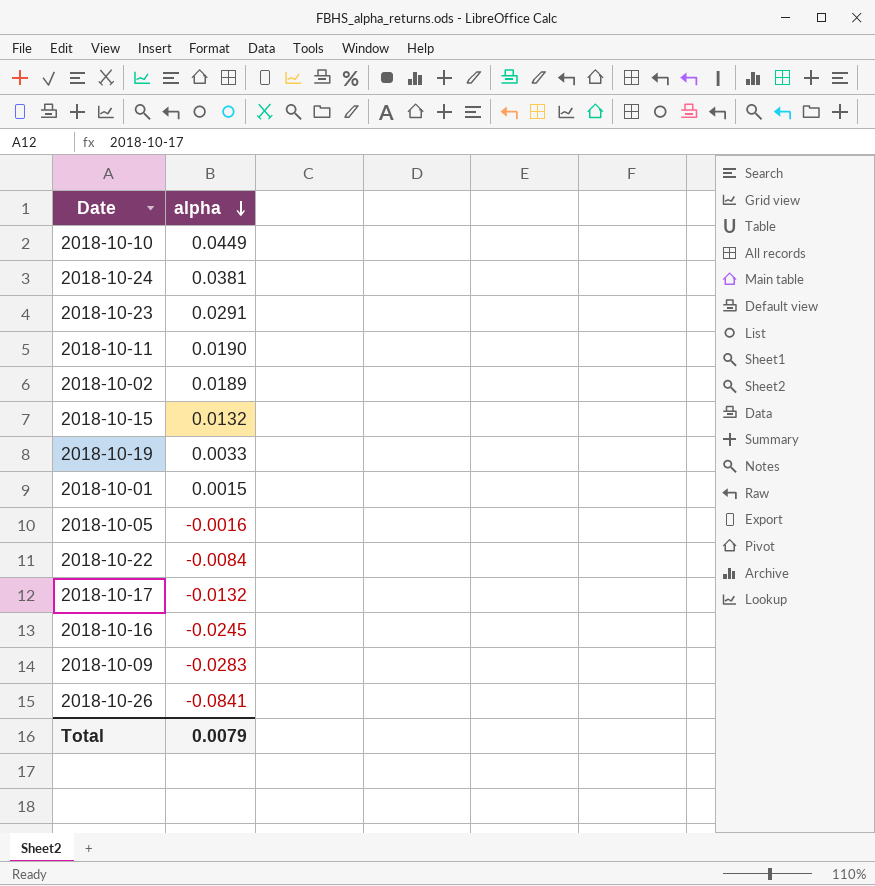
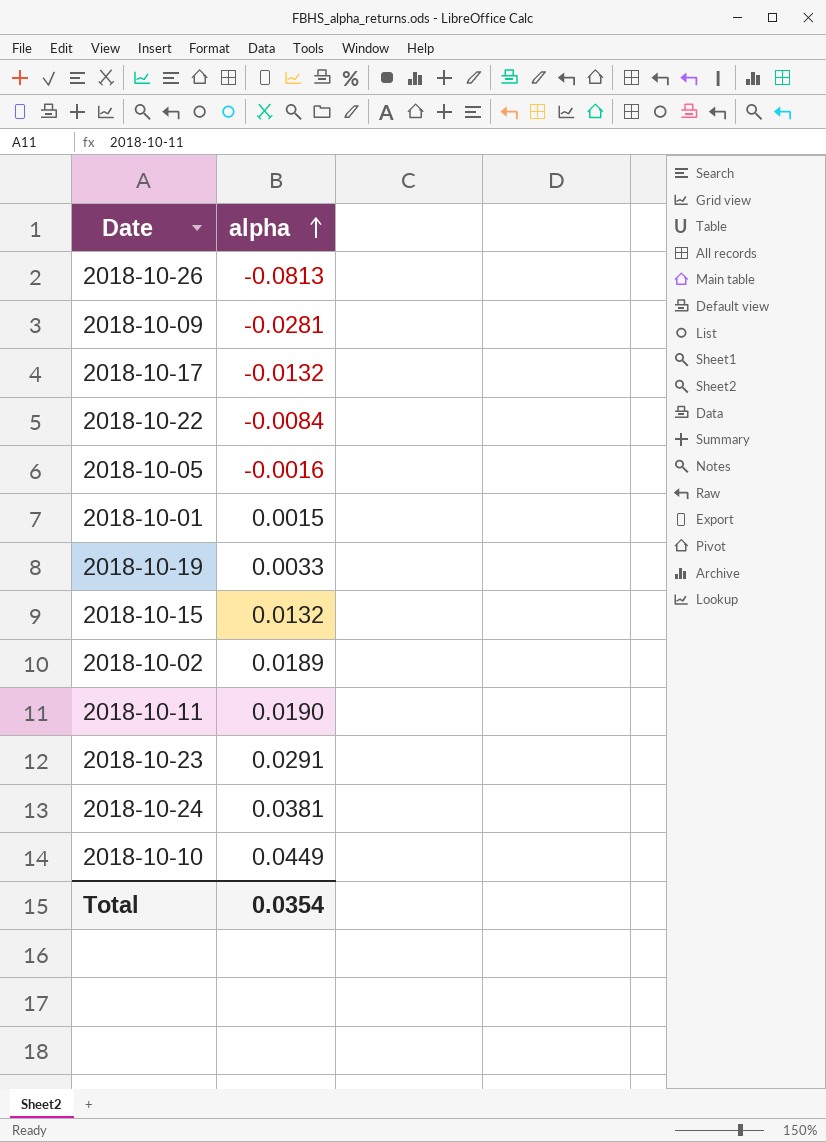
row order: alpha descending -> alpha ascending
row 2018-10-16: -0.0245 -> none
2018-10-26 | alpha: -0.0841 -> -0.0813
2018-10-09 | alpha: -0.0283 -> -0.0281
Total | alpha: 0.0079 -> 0.0354

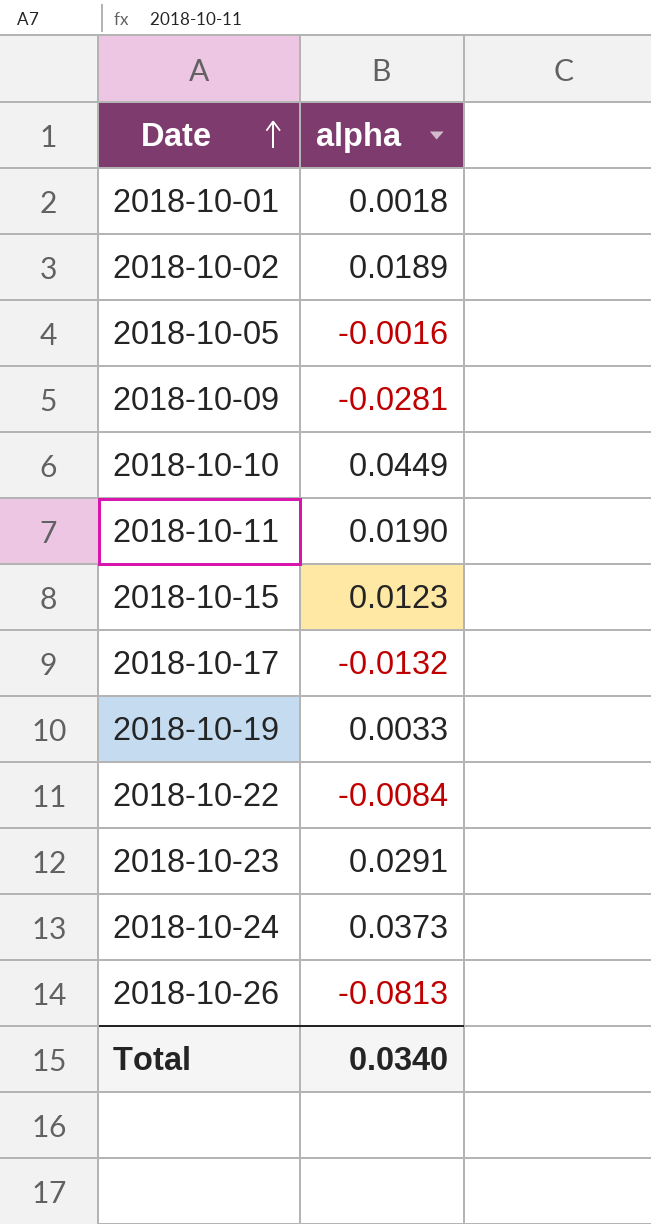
row order: alpha ascending -> Date ascending
2018-10-01 | alpha: 0.0015 -> 0.0018
2018-10-15 | alpha: 0.0132 -> 0.0123
2018-10-24 | alpha: 0.0381 -> 0.0373
Total | alpha: 0.0354 -> 0.0340

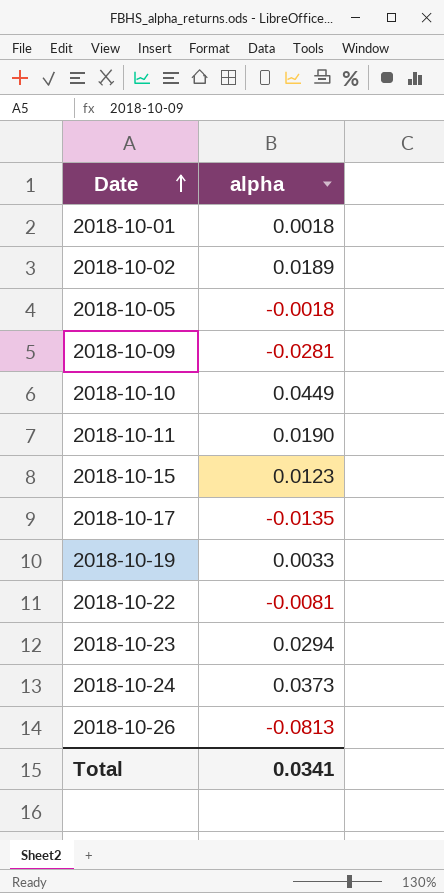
2018-10-05 | alpha: -0.0016 -> -0.0018
2018-10-17 | alpha: -0.0132 -> -0.0135
2018-10-22 | alpha: -0.0084 -> -0.0081
2018-10-23 | alpha: 0.0291 -> 0.0294
Total | alpha: 0.0340 -> 0.0341

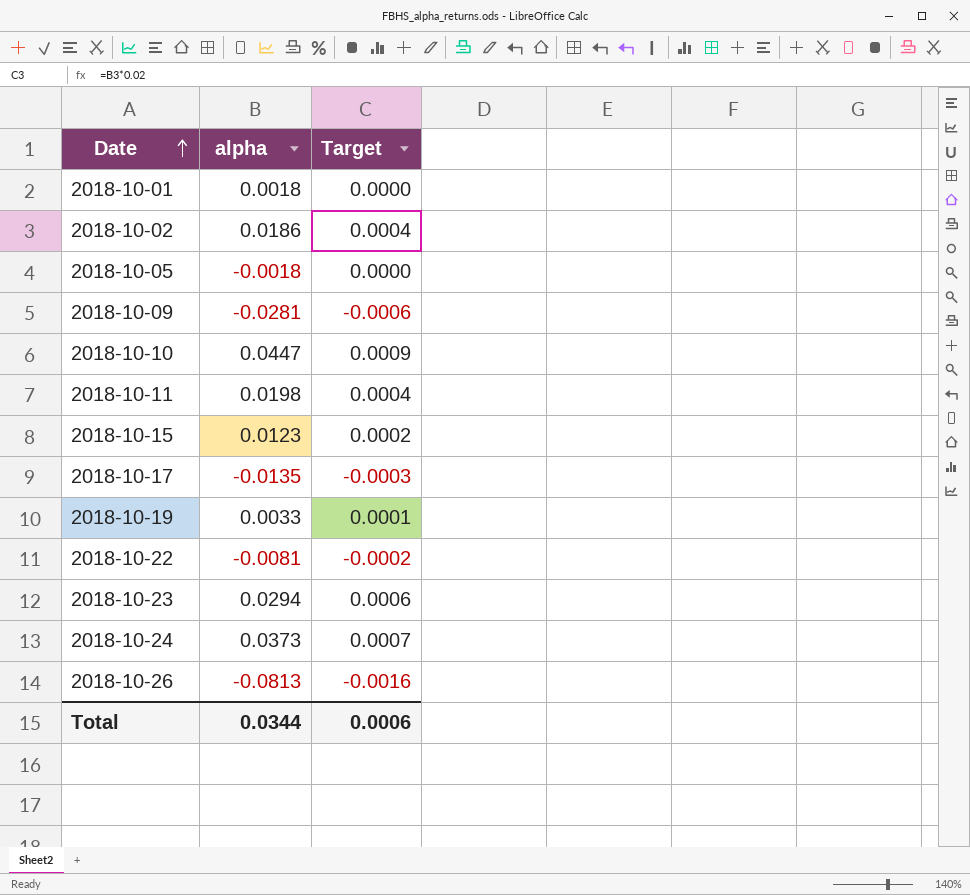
column Target | formula: none -> [alpha] * 0.02
2018-10-02 | alpha: 0.0189 -> 0.0186
2018-10-10 | alpha: 0.0449 -> 0.0447
2018-10-11 | alpha: 0.0190 -> 0.0198
Total | alpha: 0.0341 -> 0.0344

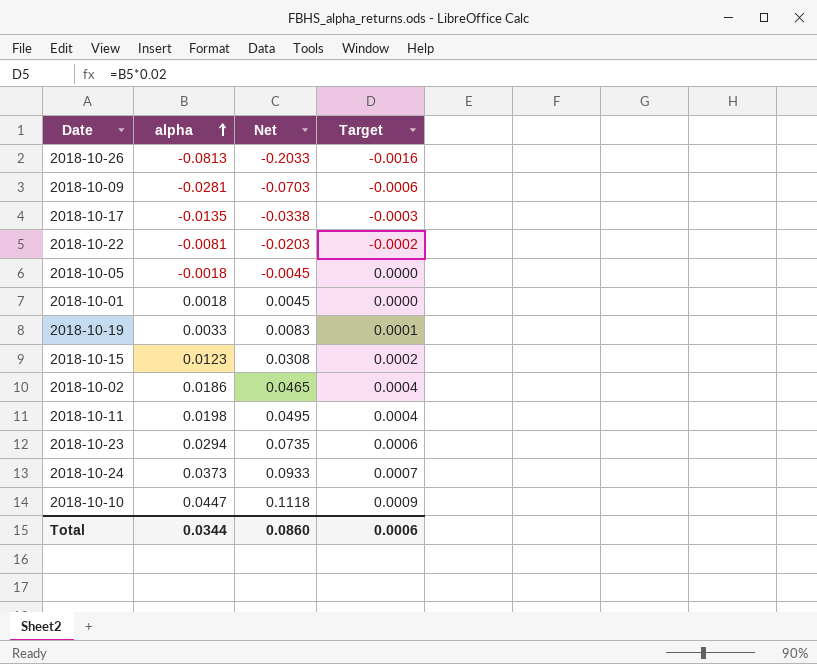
row order: Date ascending -> alpha ascending
column Net | formula: none -> [alpha] * 2.5

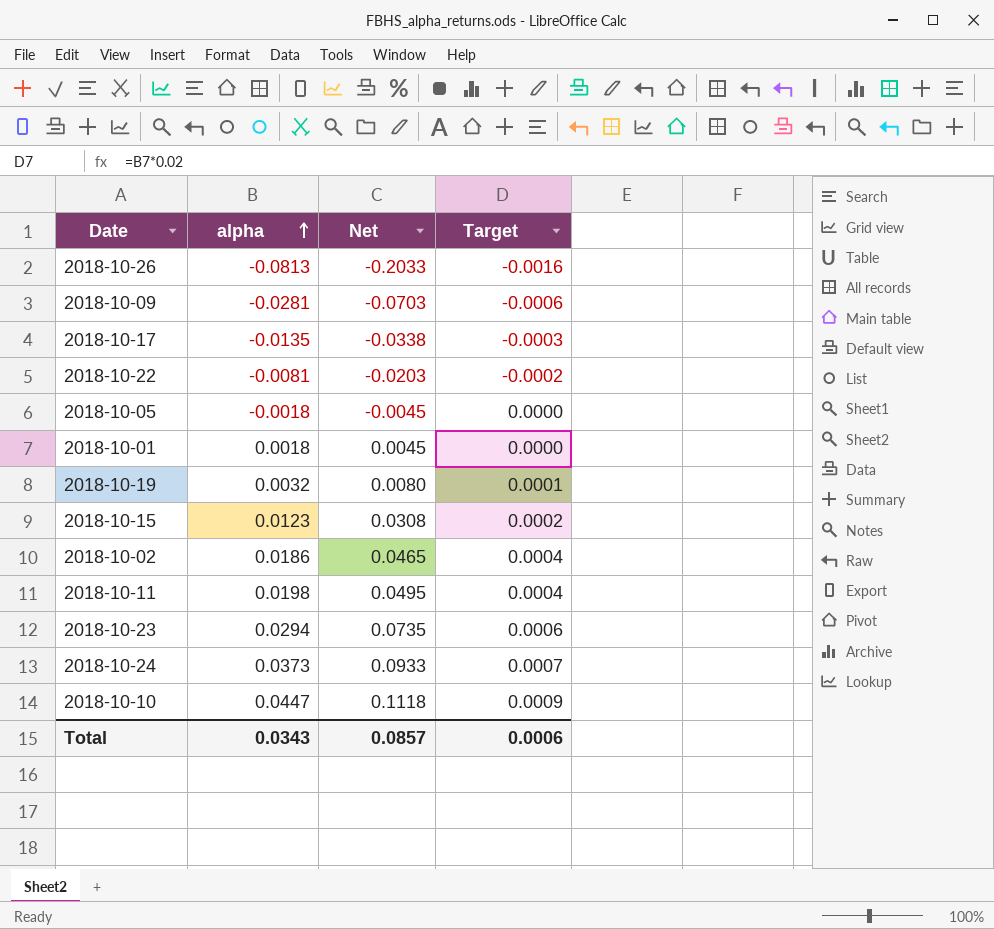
2018-10-19 | alpha: 0.0033 -> 0.0032
2018-10-19 | Net: 0.0083 -> 0.0080
Total | alpha: 0.0344 -> 0.0343
Total | Net: 0.0860 -> 0.0857

